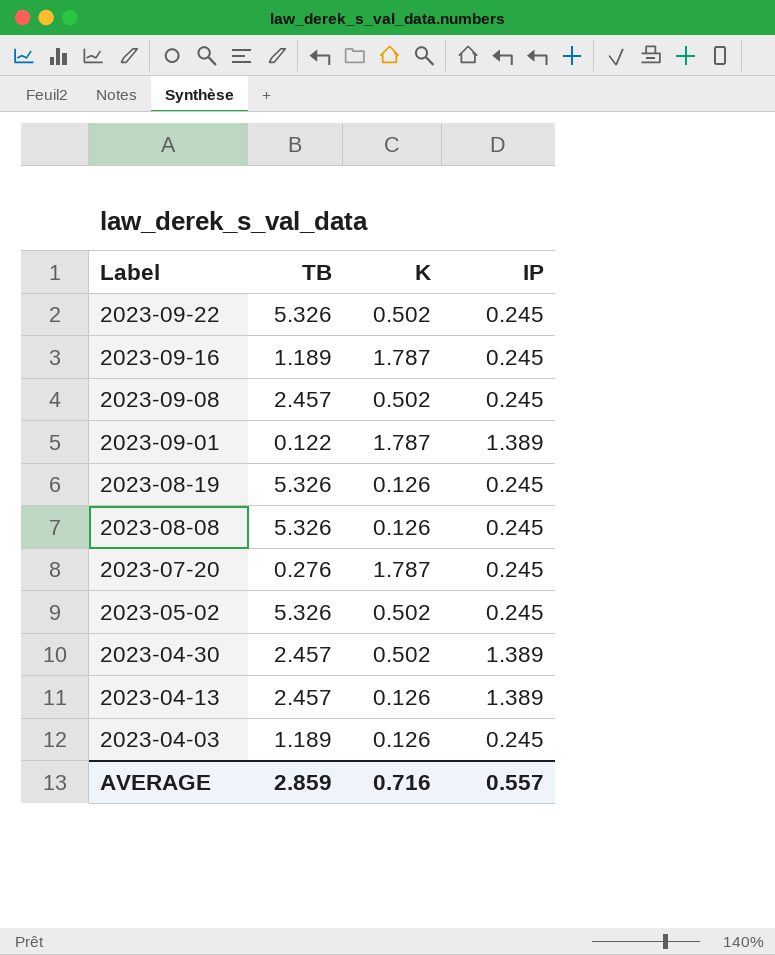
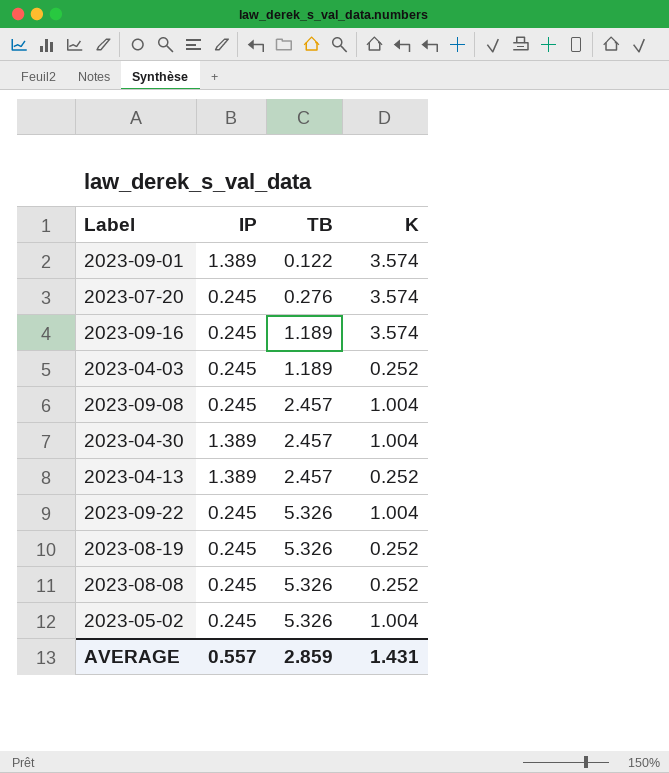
row order: Label descending -> TB ascending
column IP | position: 4 -> 2
2023-09-01 | K: 1.787 -> 3.574
2023-07-20 | K: 1.787 -> 3.574
2023-09-16 | K: 1.787 -> 3.574
2023-04-03 | K: 0.126 -> 0.252
2023-09-08 | K: 0.502 -> 1.004
2023-04-30 | K: 0.502 -> 1.004
2023-04-13 | K: 0.126 -> 0.252
2023-09-22 | K: 0.502 -> 1.004
2023-08-19 | K: 0.126 -> 0.252
2023-08-08 | K: 0.126 -> 0.252
2023-05-02 | K: 0.502 -> 1.004
AVERAGE | K: 0.716 -> 1.431

